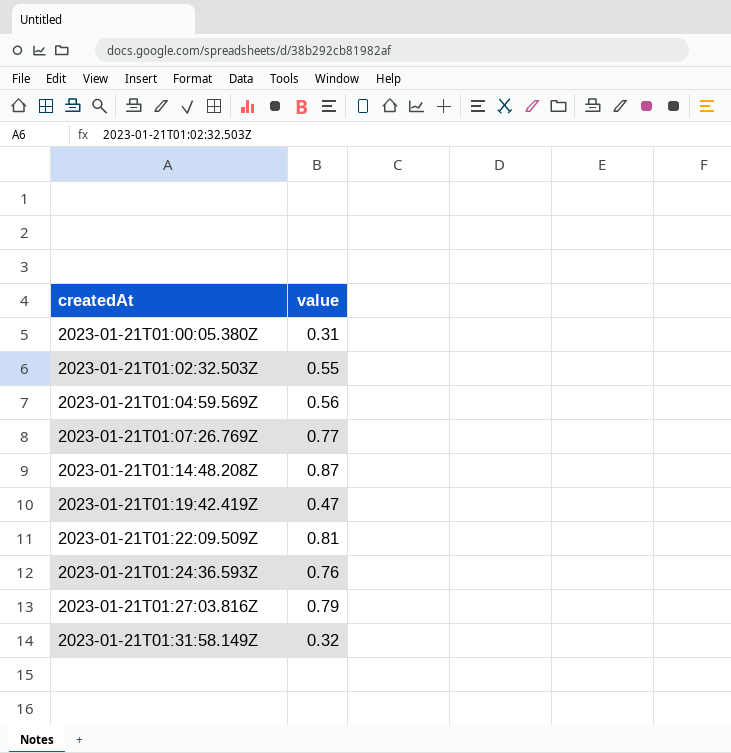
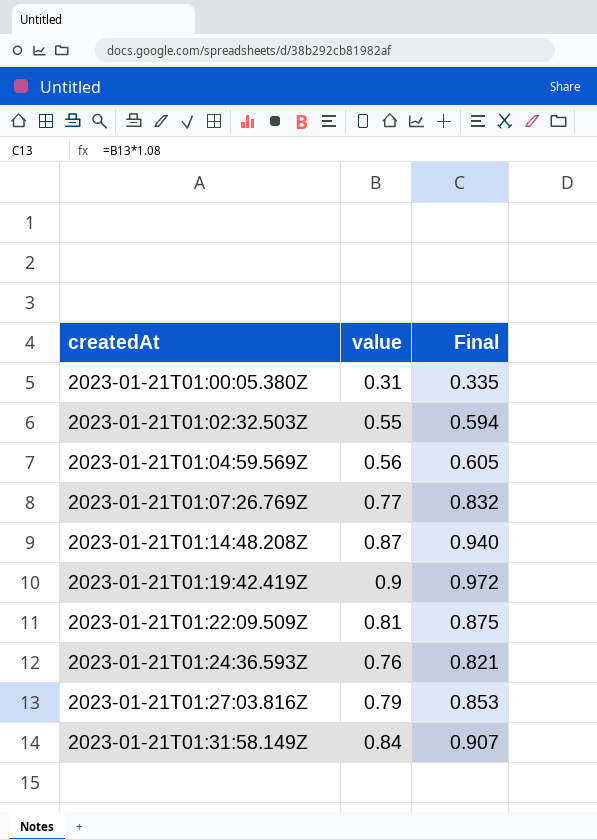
column Final | formula: none -> [value] * 1.08
2023-01-21T01:19:42.419Z | value: 0.47 -> 0.9
2023-01-21T01:31:58.149Z | value: 0.32 -> 0.84

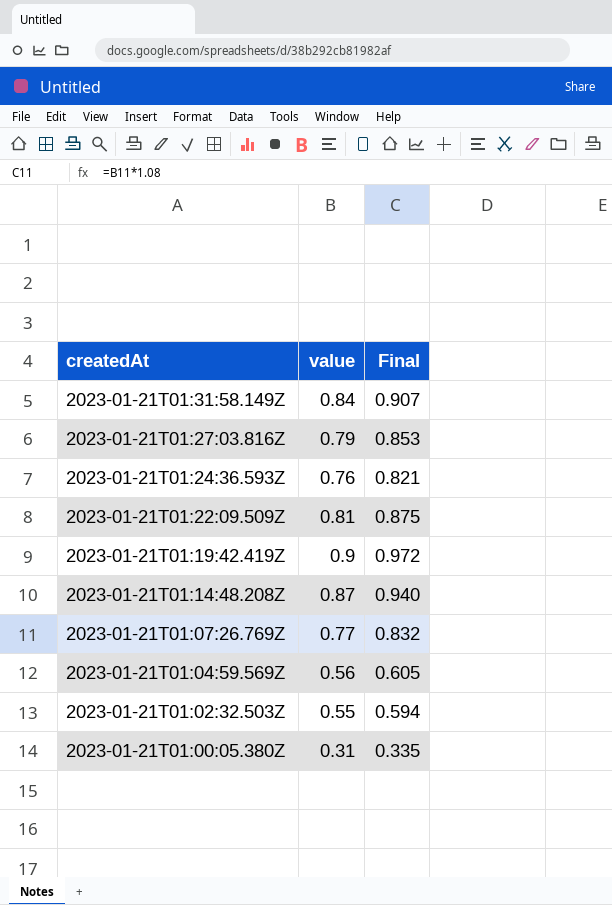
row order: createdAt ascending -> createdAt descending

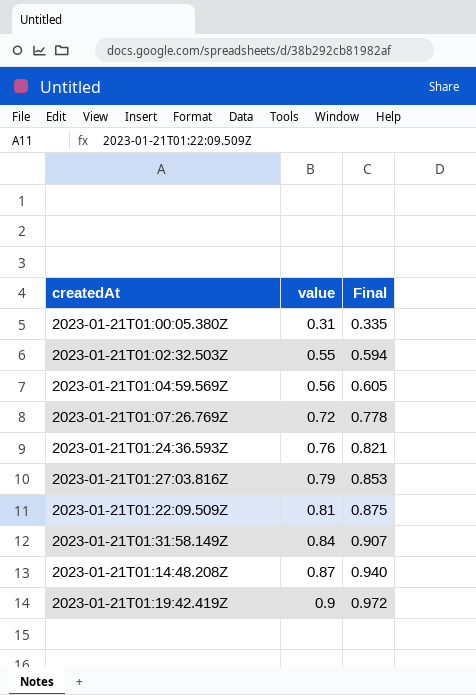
row order: createdAt descending -> value ascending
2023-01-21T01:07:26.769Z | value: 0.77 -> 0.72
2023-01-21T01:07:26.769Z | Final: 0.832 -> 0.778

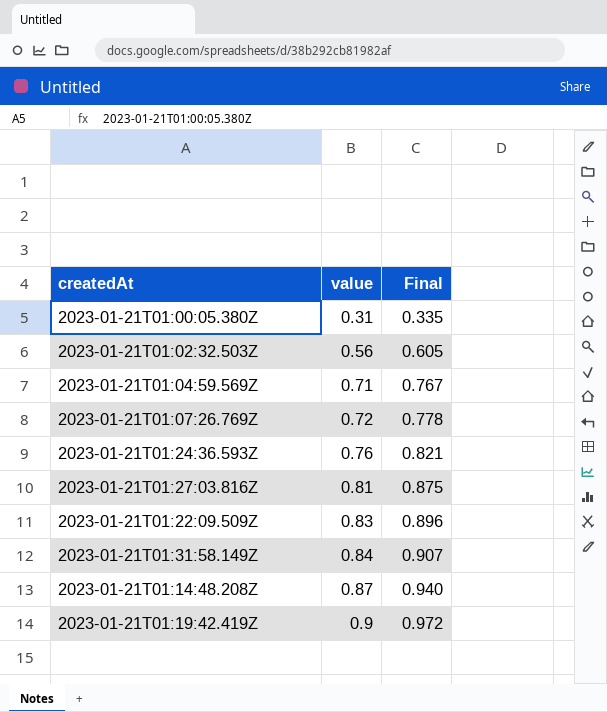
2023-01-21T01:02:32.503Z | value: 0.55 -> 0.56
2023-01-21T01:02:32.503Z | Final: 0.594 -> 0.605
2023-01-21T01:04:59.569Z | value: 0.56 -> 0.71
2023-01-21T01:04:59.569Z | Final: 0.605 -> 0.767
2023-01-21T01:27:03.816Z | value: 0.79 -> 0.81
2023-01-21T01:27:03.816Z | Final: 0.853 -> 0.875
2023-01-21T01:22:09.509Z | value: 0.81 -> 0.83
2023-01-21T01:22:09.509Z | Final: 0.875 -> 0.896

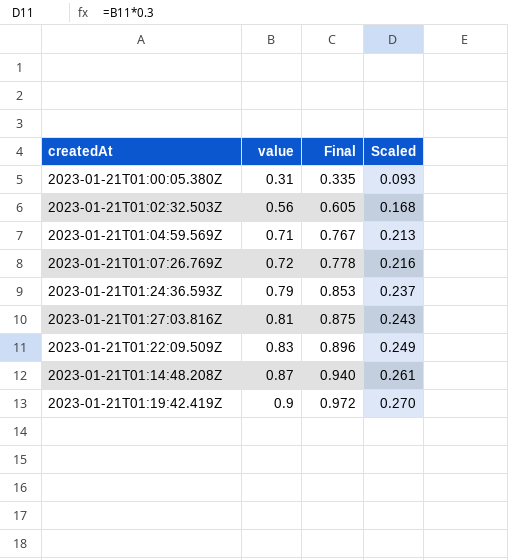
column Scaled | formula: none -> [value] * 0.3
row 2023-01-21T01:31:58.149Z: 0.84 | 0.907 -> none
2023-01-21T01:24:36.593Z | value: 0.76 -> 0.79
2023-01-21T01:24:36.593Z | Final: 0.821 -> 0.853

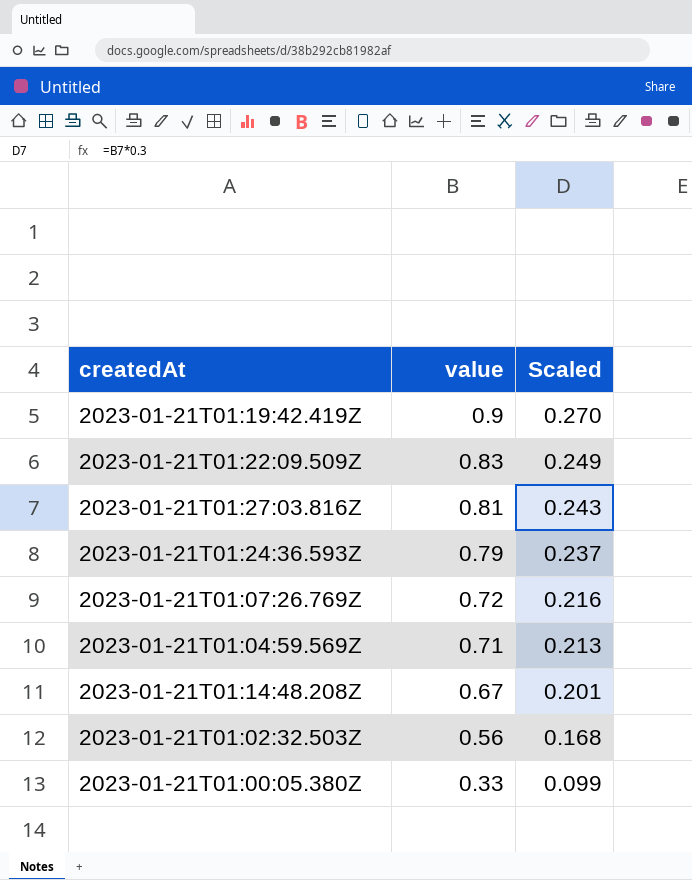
row order: value ascending -> value descending
column Final | formula: [value] * 1.08 -> none
2023-01-21T01:14:48.208Z | value: 0.87 -> 0.67
2023-01-21T01:14:48.208Z | Scaled: 0.261 -> 0.201
2023-01-21T01:00:05.380Z | value: 0.31 -> 0.33
2023-01-21T01:00:05.380Z | Scaled: 0.093 -> 0.099

